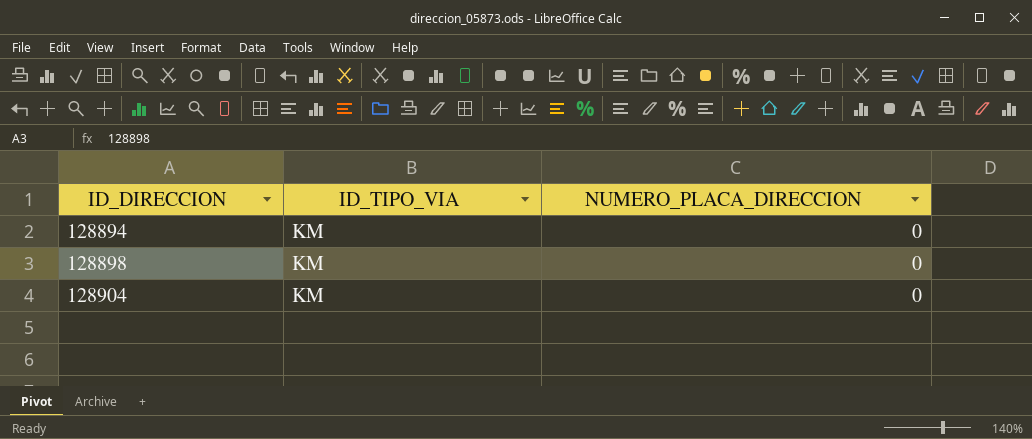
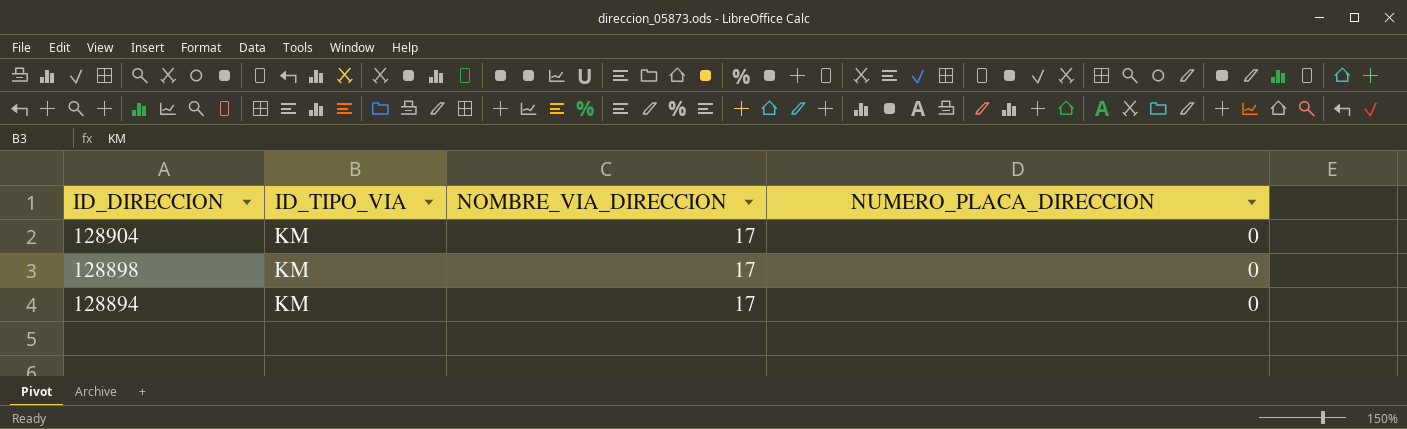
row order: ID_DIRECCION ascending -> ID_DIRECCION descending
column NOMBRE_VIA_DIRECCION | position: none -> 3

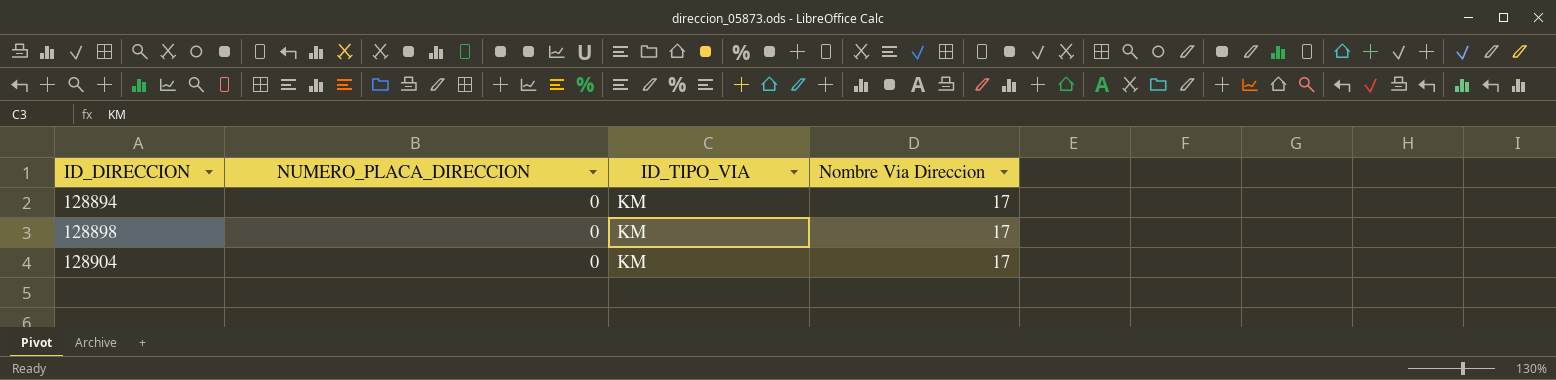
row order: ID_DIRECCION descending -> ID_DIRECCION ascending
column NUMERO_PLACA_DIRECCION | position: 4 -> 2
column name: NOMBRE_VIA_DIRECCION -> Nombre Via Direccion

